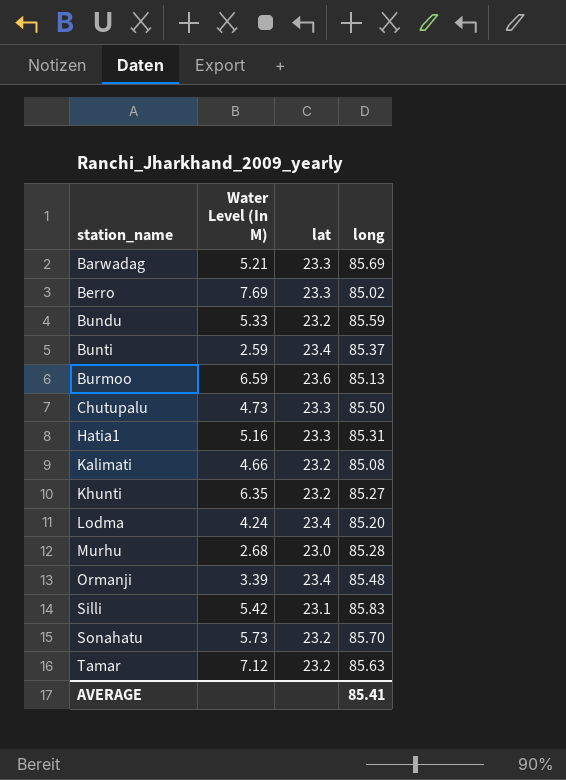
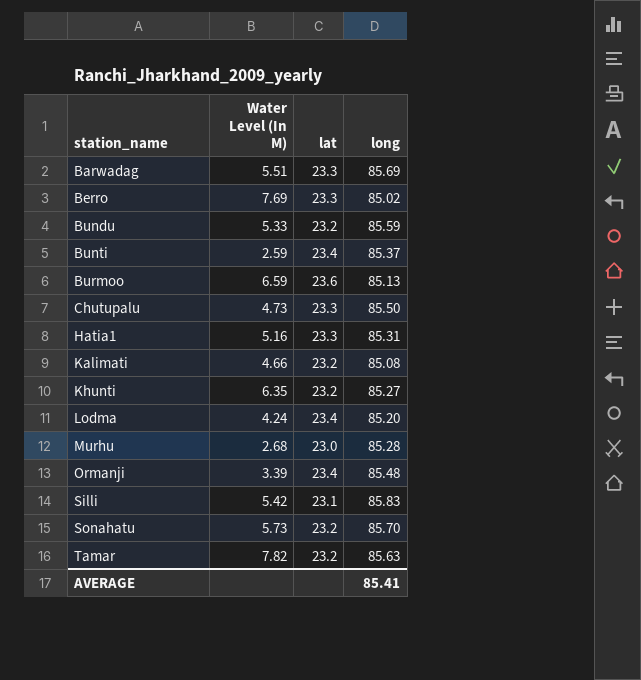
Barwadag | Water Level (In M): 5.21 -> 5.51
Tamar | Water Level (In M): 7.12 -> 7.82

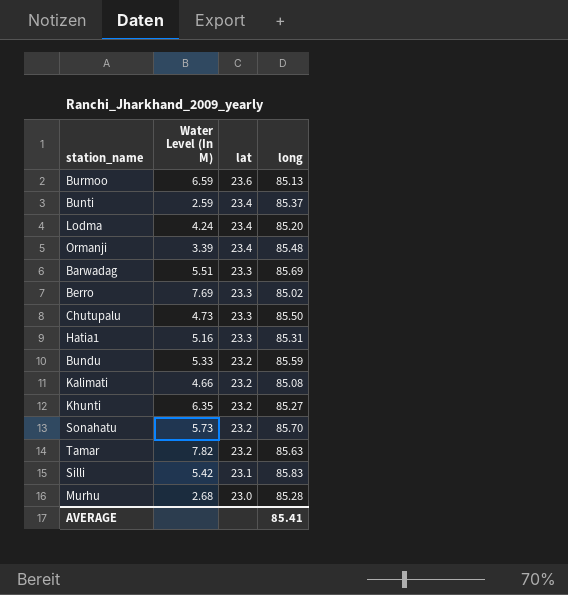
row order: station_name ascending -> lat descending

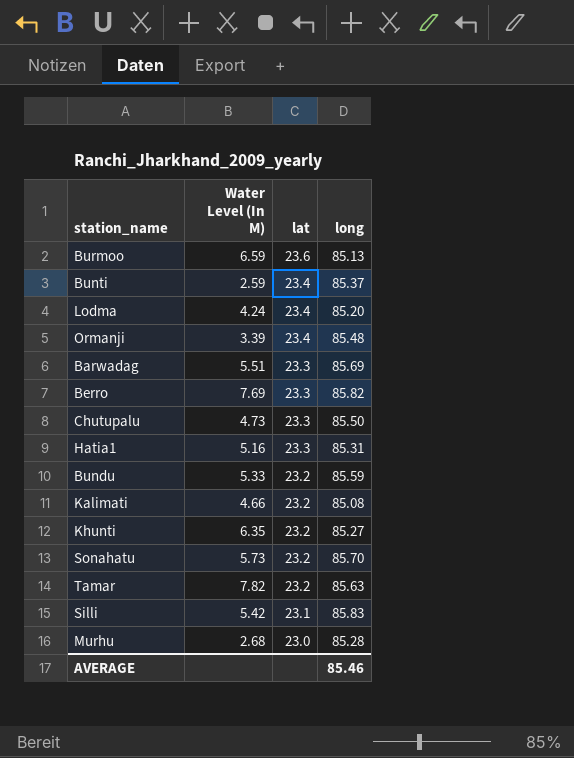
Berro | long: 85.02 -> 85.82
AVERAGE | long: 85.41 -> 85.46

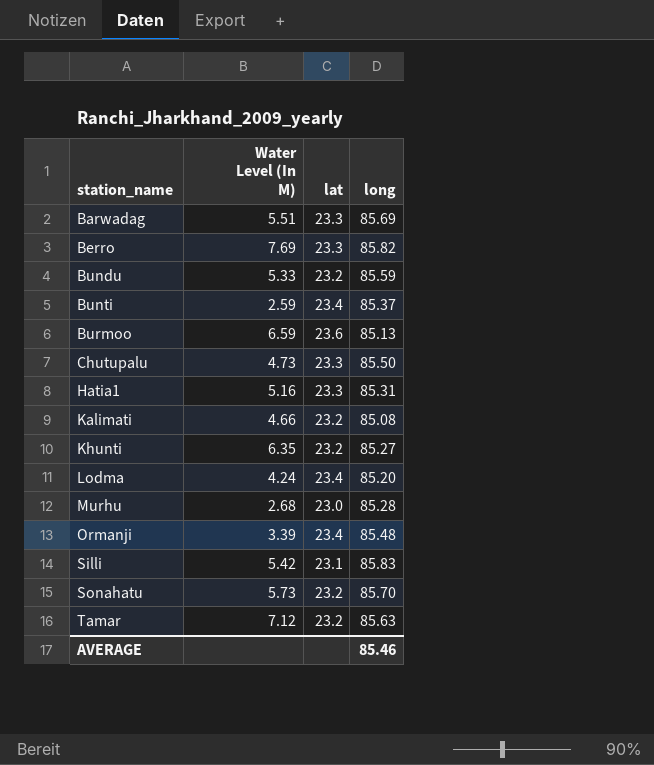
row order: lat descending -> station_name ascending
Tamar | Water Level (In M): 7.82 -> 7.12

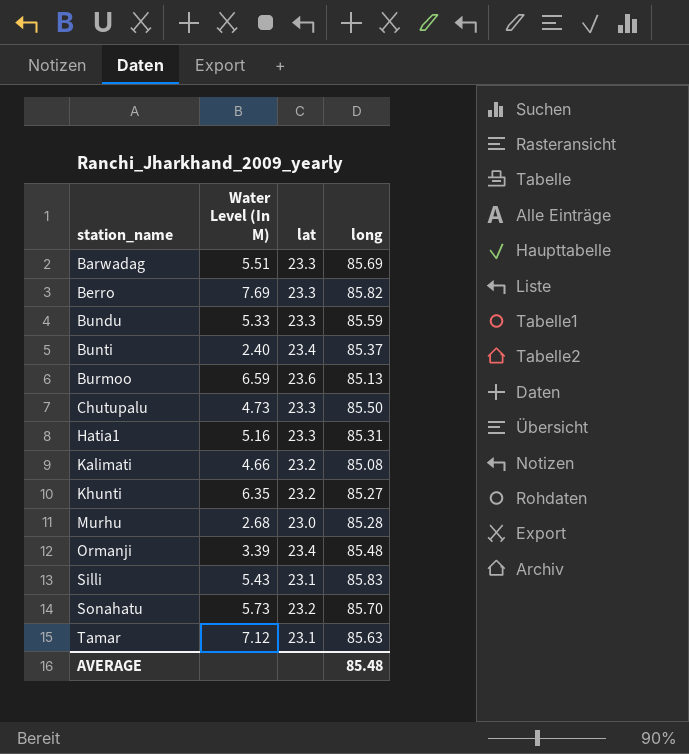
row Lodma: 4.24 | 23.4 | 85.20 -> none
Bundu | lat: 23.2 -> 23.3
Bunti | Water Level (In M): 2.59 -> 2.40
Silli | Water Level (In M): 5.42 -> 5.43
Tamar | lat: 23.2 -> 23.1
AVERAGE | long: 85.46 -> 85.48

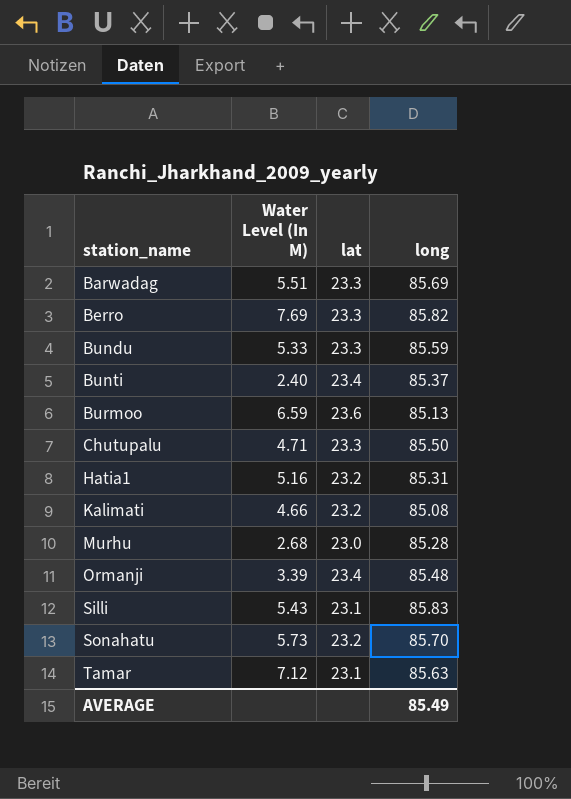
row Khunti: 6.35 | 23.2 | 85.27 -> none
Chutupalu | Water Level (In M): 4.73 -> 4.71
Hatia1 | lat: 23.3 -> 23.2
AVERAGE | long: 85.48 -> 85.49

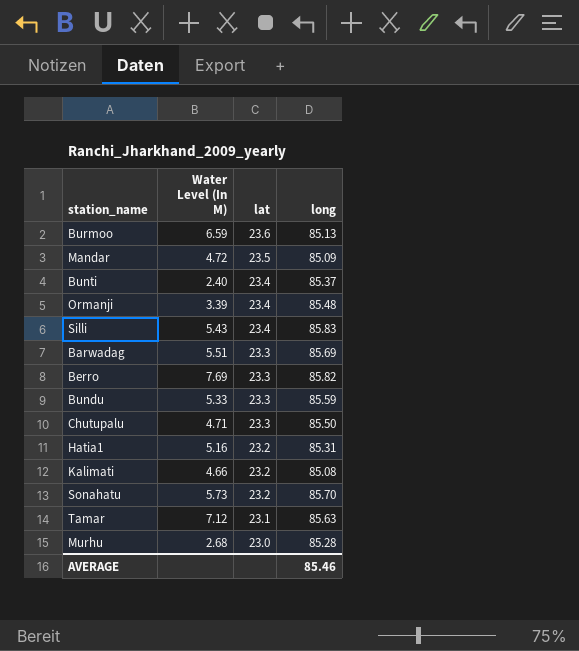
row order: station_name ascending -> lat descending
row Mandar: none -> 4.72 | 23.5 | 85.09
Silli | lat: 23.1 -> 23.4
AVERAGE | long: 85.49 -> 85.46

